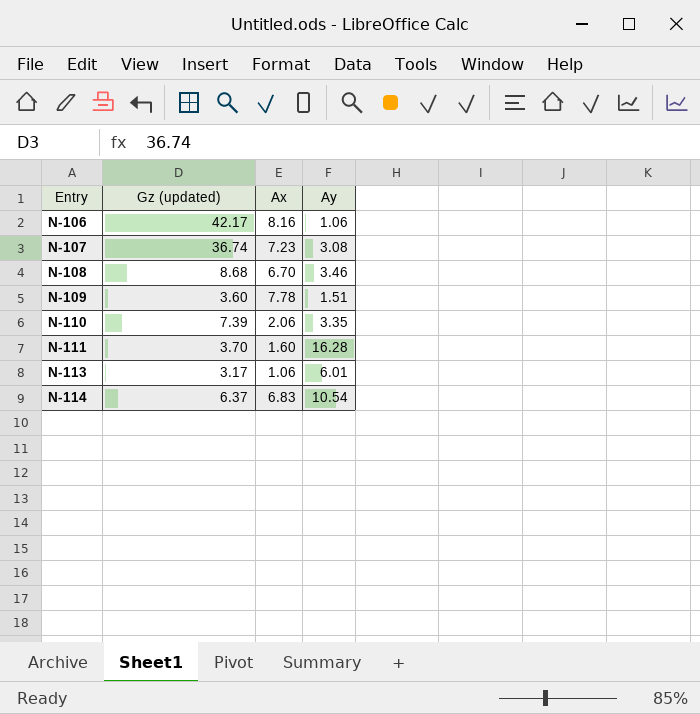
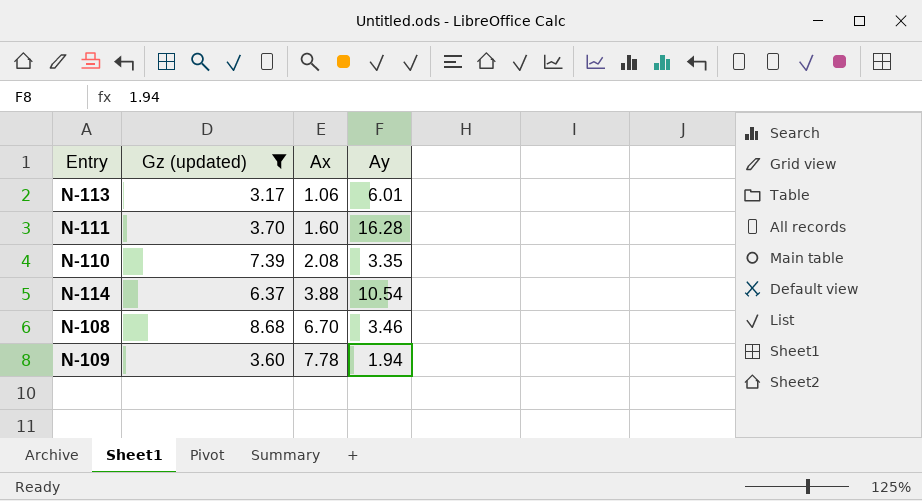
filter: none -> Gz (updated) <= 8.68
row order: Entry ascending -> Ax ascending
N-110 | Ax: 2.06 -> 2.08
N-114 | Ax: 6.83 -> 3.88
N-109 | Ay: 1.51 -> 1.94

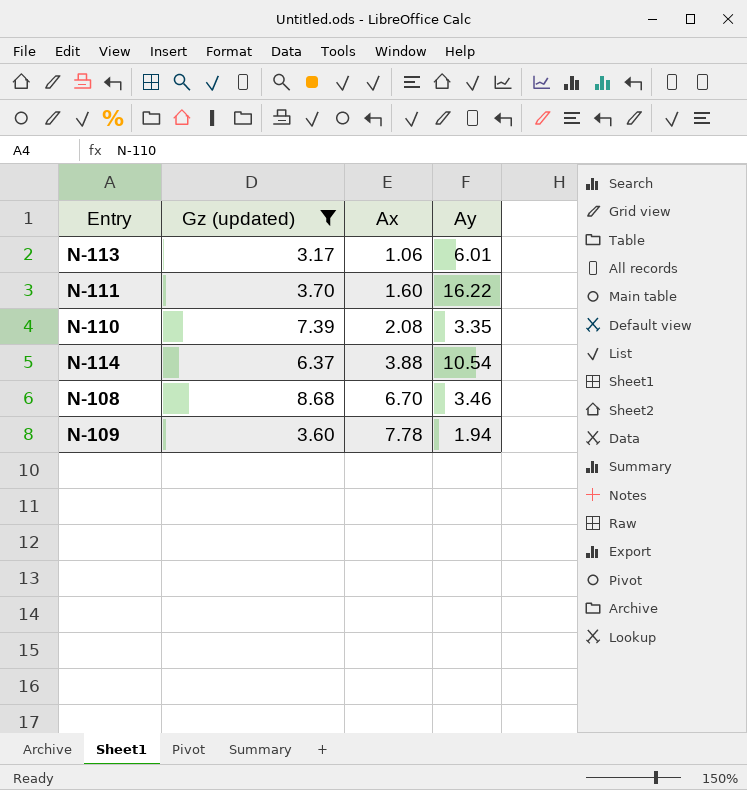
N-111 | Ay: 16.28 -> 16.22

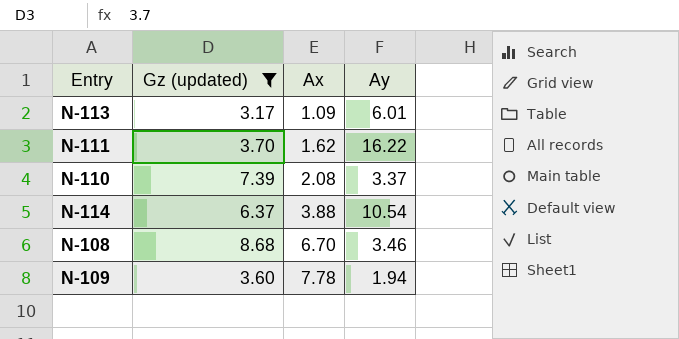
N-113 | Ax: 1.06 -> 1.09
N-111 | Ax: 1.60 -> 1.62
N-110 | Ay: 3.35 -> 3.37

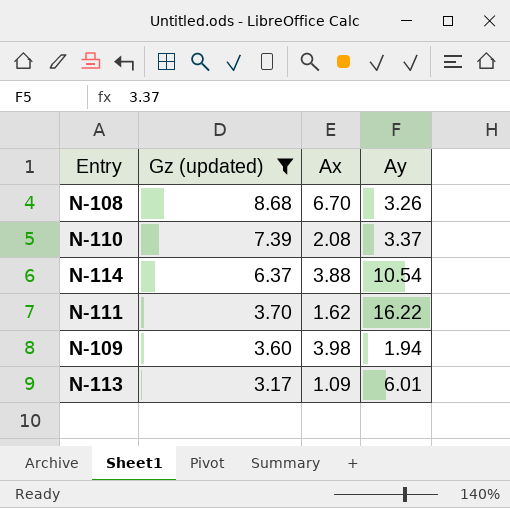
row order: Ax ascending -> Gz (updated) descending
N-108 | Ay: 3.46 -> 3.26
N-109 | Ax: 7.78 -> 3.98

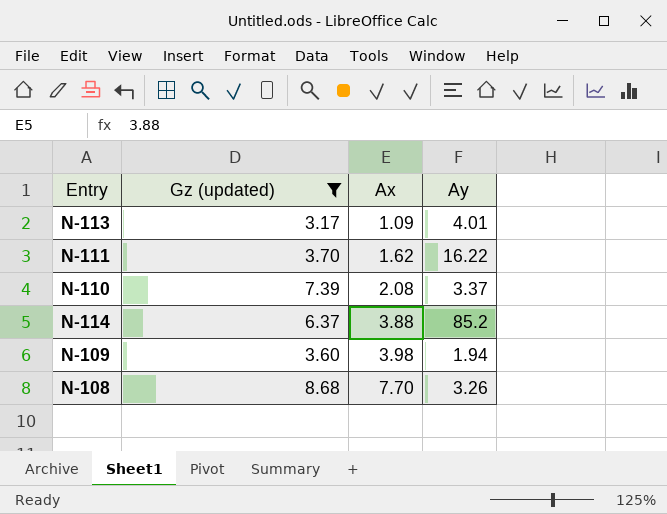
row order: Gz (updated) descending -> Ax ascending
N-113 | Ay: 6.01 -> 4.01
N-114 | Ay: 10.54 -> 85.2
N-108 | Ax: 6.70 -> 7.70

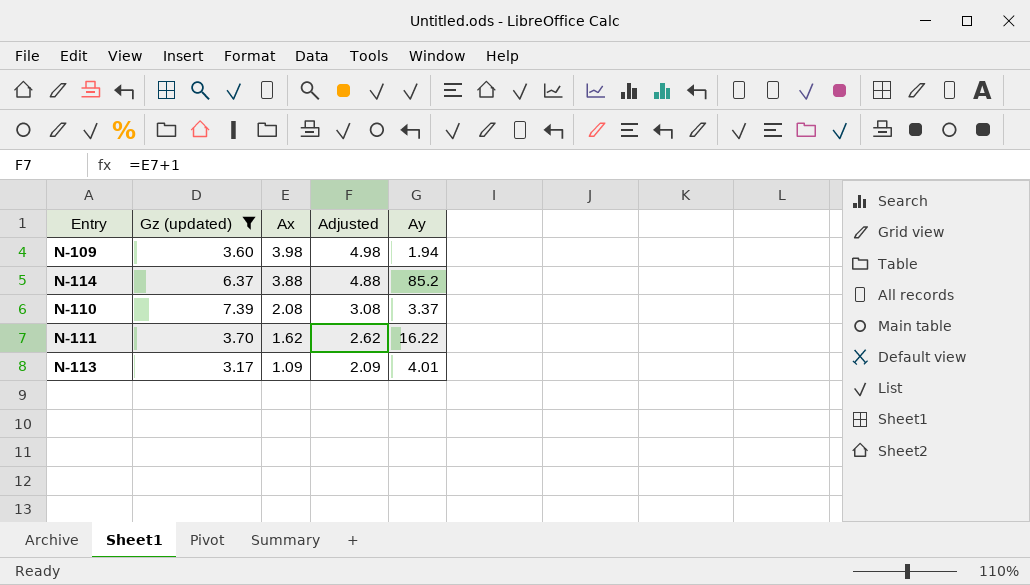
row order: Ax ascending -> Ax descending
column Adjusted | formula: none -> [Ax] + 1
row N-108: 8.68 | 7.70 | 3.26 -> none

